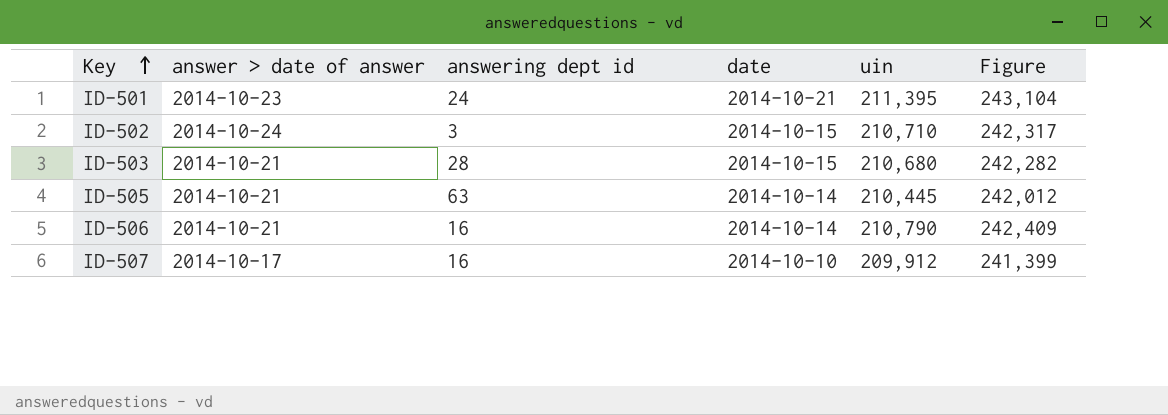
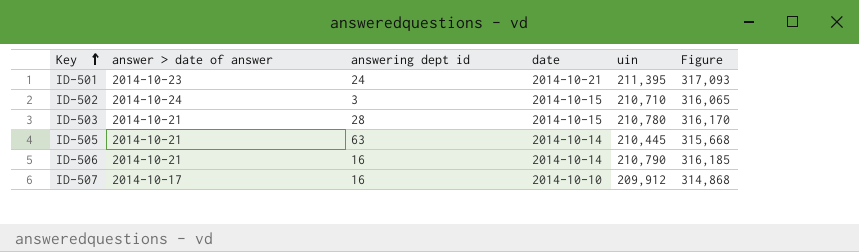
column Figure | formula: [uin] * 1.15 -> [uin] * 1.5
ID-503 | uin: 210,680 -> 210,780

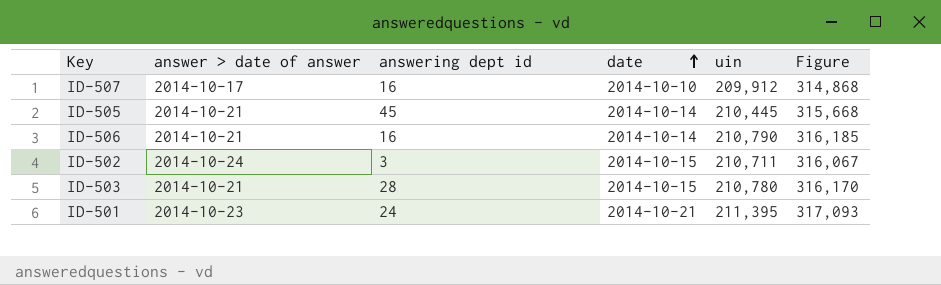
row order: Key ascending -> date ascending
ID-505 | answering dept id: 63 -> 45
ID-502 | uin: 210,710 -> 210,711
ID-502 | Figure: 316,065 -> 316,067

